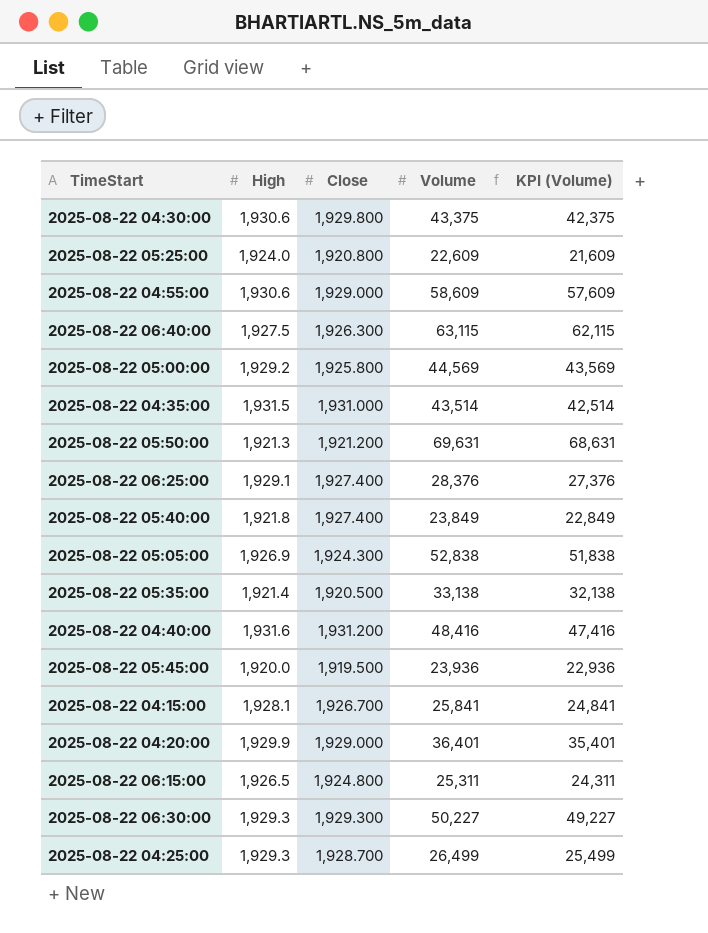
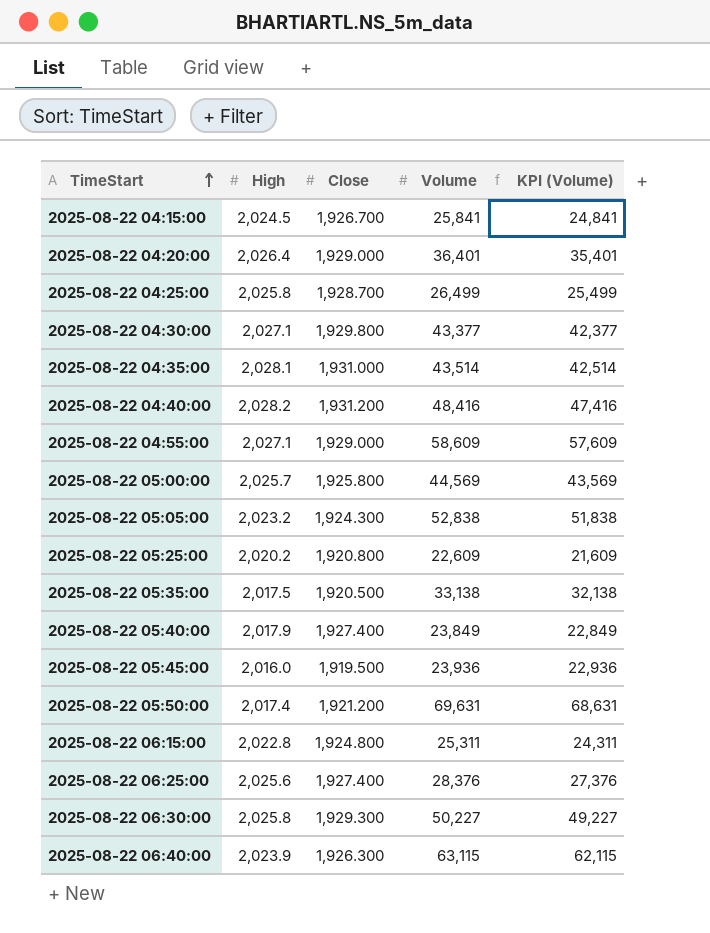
row order: none -> TimeStart ascending
2025-08-22 04:15:00 | High: 1,928.1 -> 2,024.5
2025-08-22 04:20:00 | High: 1,929.9 -> 2,026.4
2025-08-22 04:25:00 | High: 1,929.3 -> 2,025.8
2025-08-22 04:30:00 | High: 1,930.6 -> 2,027.1
2025-08-22 04:30:00 | Volume: 43,375 -> 43,377
2025-08-22 04:30:00 | KPI (Volume): 42,375 -> 42,377
2025-08-22 04:35:00 | High: 1,931.5 -> 2,028.1
2025-08-22 04:40:00 | High: 1,931.6 -> 2,028.2
2025-08-22 04:55:00 | High: 1,930.6 -> 2,027.1
2025-08-22 05:00:00 | High: 1,929.2 -> 2,025.7
2025-08-22 05:05:00 | High: 1,926.9 -> 2,023.2
2025-08-22 05:25:00 | High: 1,924.0 -> 2,020.2
2025-08-22 05:35:00 | High: 1,921.4 -> 2,017.5
2025-08-22 05:40:00 | High: 1,921.8 -> 2,017.9
2025-08-22 05:45:00 | High: 1,920.0 -> 2,016.0
2025-08-22 05:50:00 | High: 1,921.3 -> 2,017.4
2025-08-22 06:15:00 | High: 1,926.5 -> 2,022.8
2025-08-22 06:25:00 | High: 1,929.1 -> 2,025.6
2025-08-22 06:30:00 | High: 1,929.3 -> 2,025.8
2025-08-22 06:40:00 | High: 1,927.5 -> 2,023.9

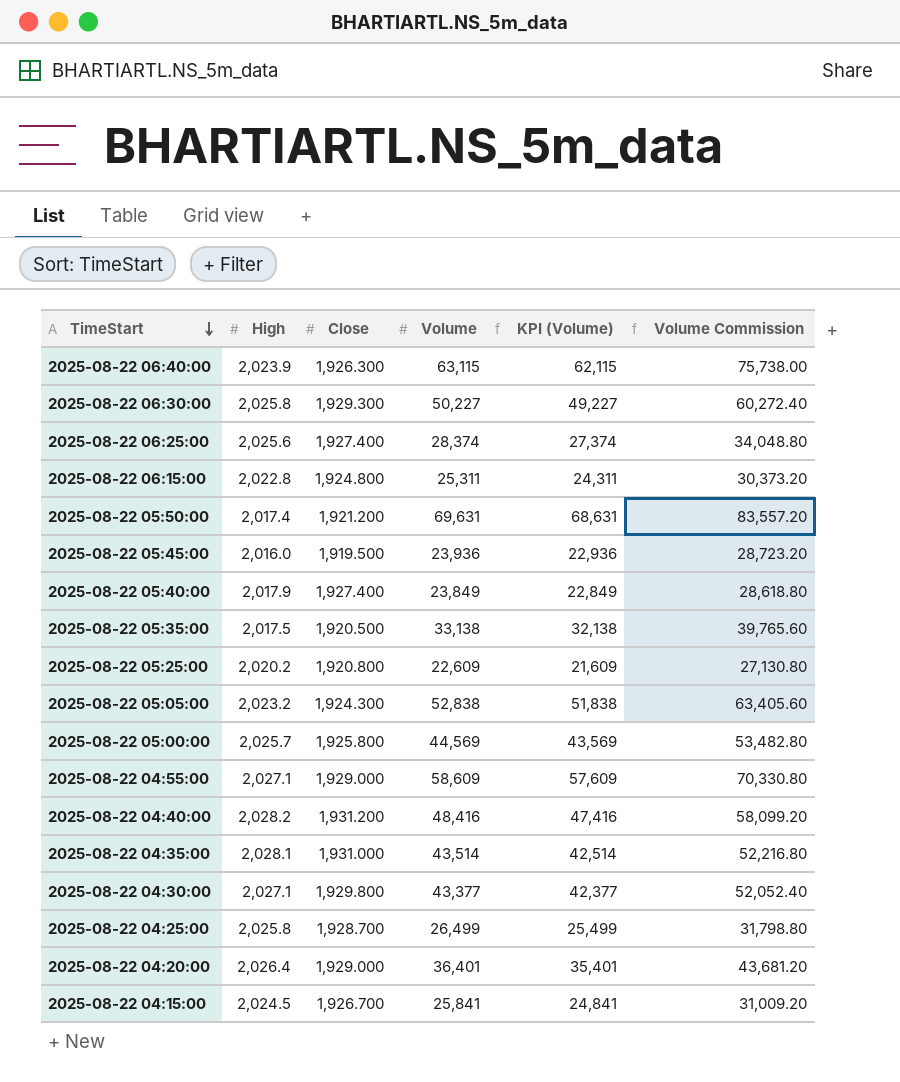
row order: TimeStart ascending -> TimeStart descending
column Volume Commission | formula: none -> [Volume] * 1.2
2025-08-22 06:25:00 | Volume: 28,376 -> 28,374
2025-08-22 06:25:00 | KPI (Volume): 27,376 -> 27,374

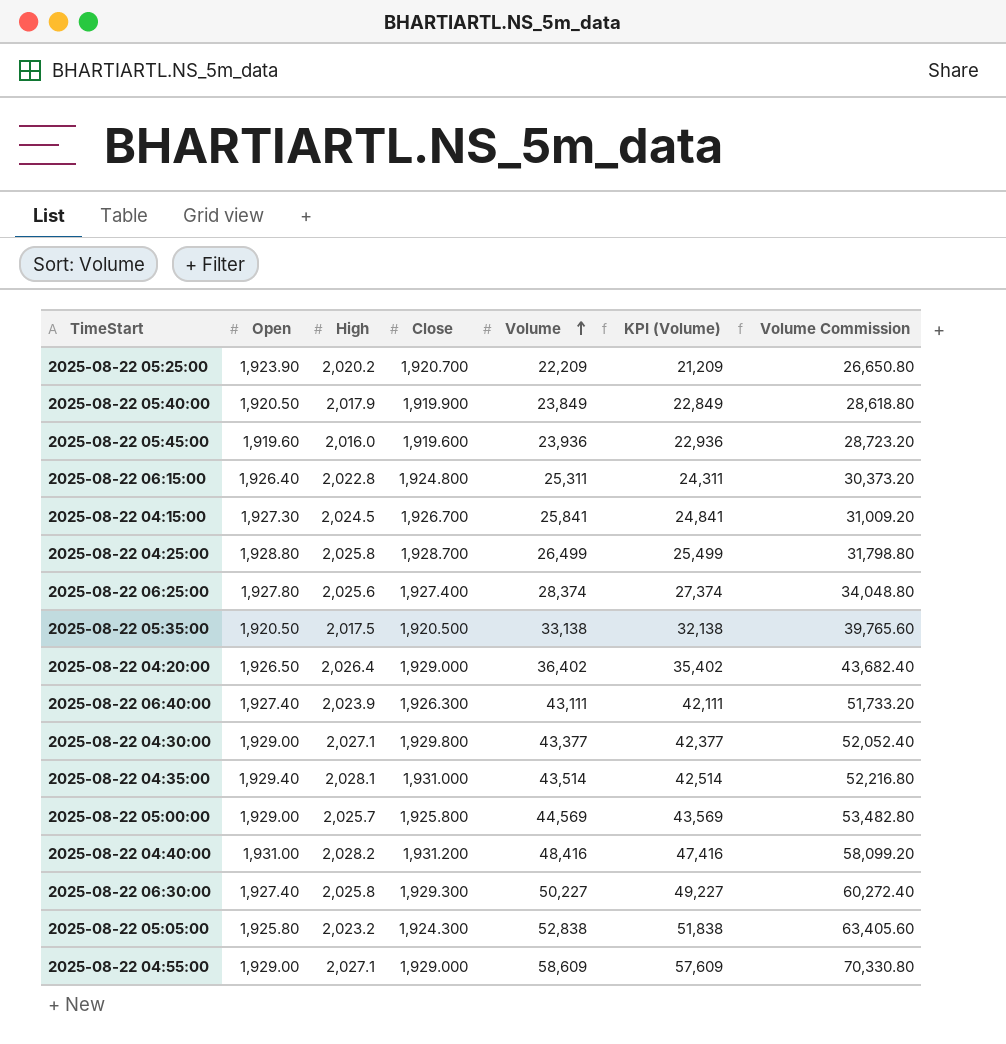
row order: TimeStart descending -> Volume ascending
column Open | position: none -> 2
row 2025-08-22 05:50:00: 2,017.4 | 1,921.200 | 69,631 | 68,631 | 83,557.20 -> none
2025-08-22 05:25:00 | Close: 1,920.800 -> 1,920.700
2025-08-22 05:25:00 | Volume: 22,609 -> 22,209
2025-08-22 05:25:00 | KPI (Volume): 21,609 -> 21,209
2025-08-22 05:25:00 | Volume Commission: 27,130.80 -> 26,650.80
2025-08-22 05:40:00 | Close: 1,927.400 -> 1,919.900
2025-08-22 05:45:00 | Close: 1,919.500 -> 1,919.600
2025-08-22 04:20:00 | Volume: 36,401 -> 36,402
2025-08-22 04:20:00 | KPI (Volume): 35,401 -> 35,402
2025-08-22 04:20:00 | Volume Commission: 43,681.20 -> 43,682.40
2025-08-22 06:40:00 | Volume: 63,115 -> 43,111
2025-08-22 06:40:00 | KPI (Volume): 62,115 -> 42,111
2025-08-22 06:40:00 | Volume Commission: 75,738.00 -> 51,733.20

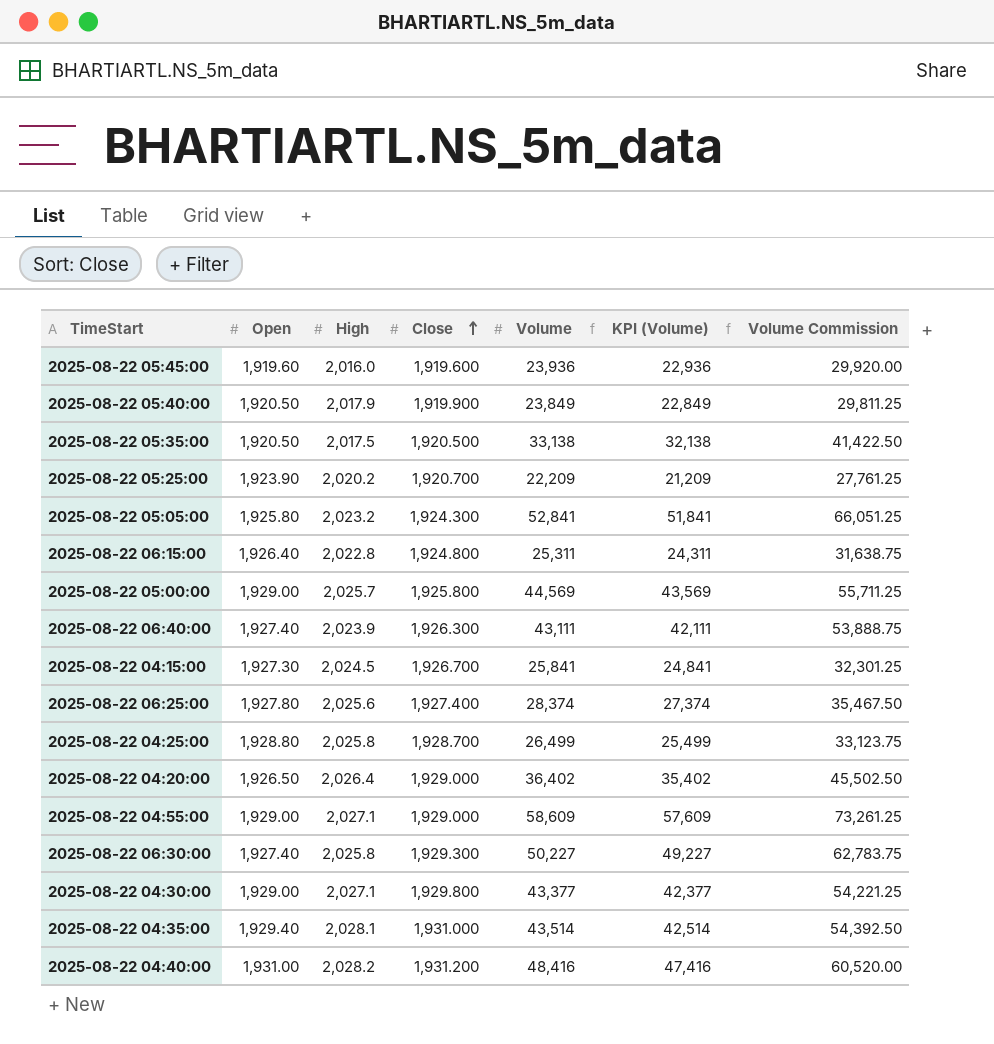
row order: Volume ascending -> Close ascending
column Volume Commission | formula: [Volume] * 1.2 -> [Volume] * 1.25
2025-08-22 05:05:00 | Volume: 52,838 -> 52,841
2025-08-22 05:05:00 | KPI (Volume): 51,838 -> 51,841

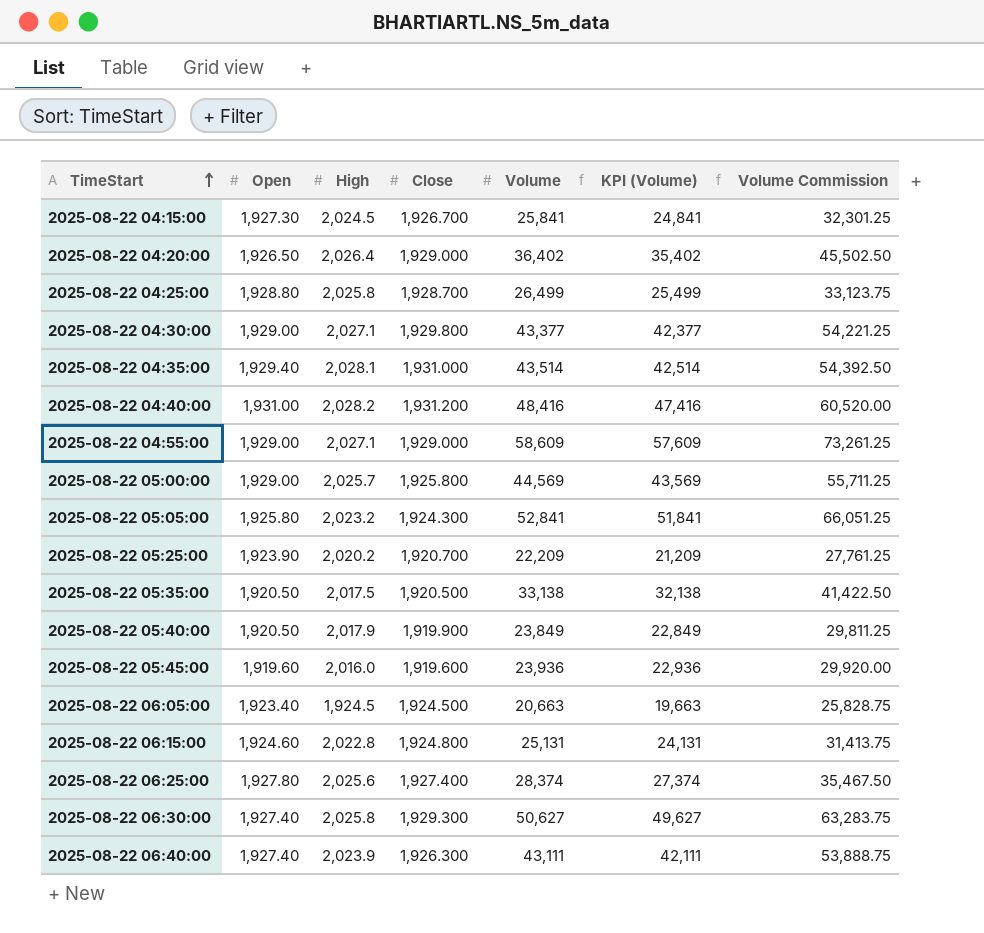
row order: Close ascending -> TimeStart ascending
row 2025-08-22 06:05:00: none -> 1,923.40 | 1,924.5 | 1,924.500 | 20,663 | 19,663 | 25,828.75
2025-08-22 06:15:00 | Open: 1,926.40 -> 1,924.60
2025-08-22 06:15:00 | Volume: 25,311 -> 25,131
2025-08-22 06:15:00 | KPI (Volume): 24,311 -> 24,131
2025-08-22 06:15:00 | Volume Commission: 31,638.75 -> 31,413.75
2025-08-22 06:30:00 | Volume: 50,227 -> 50,627
2025-08-22 06:30:00 | KPI (Volume): 49,227 -> 49,627
2025-08-22 06:30:00 | Volume Commission: 62,783.75 -> 63,283.75

